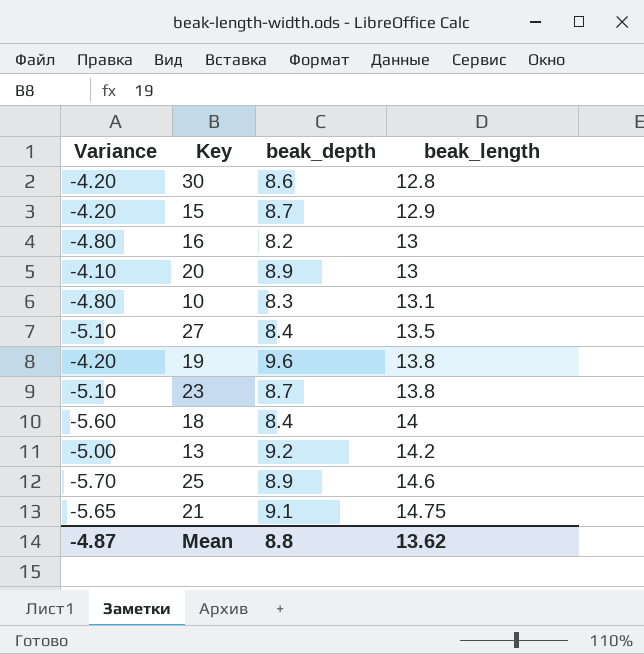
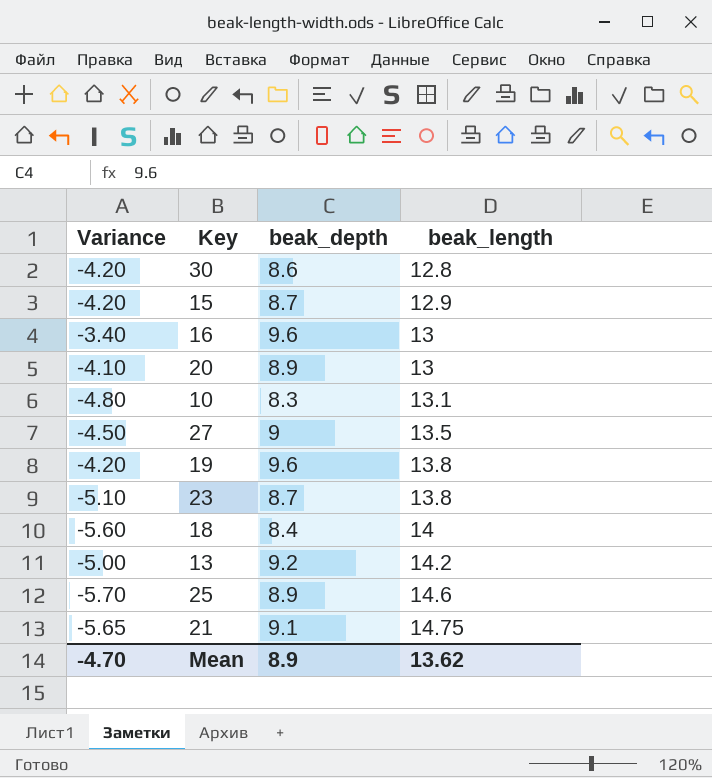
16 | Variance: -4.80 -> -3.40
16 | beak_depth: 8.2 -> 9.6
27 | Variance: -5.10 -> -4.50
27 | beak_depth: 8.4 -> 9
Mean | Variance: -4.87 -> -4.70
Mean | beak_depth: 8.8 -> 8.9

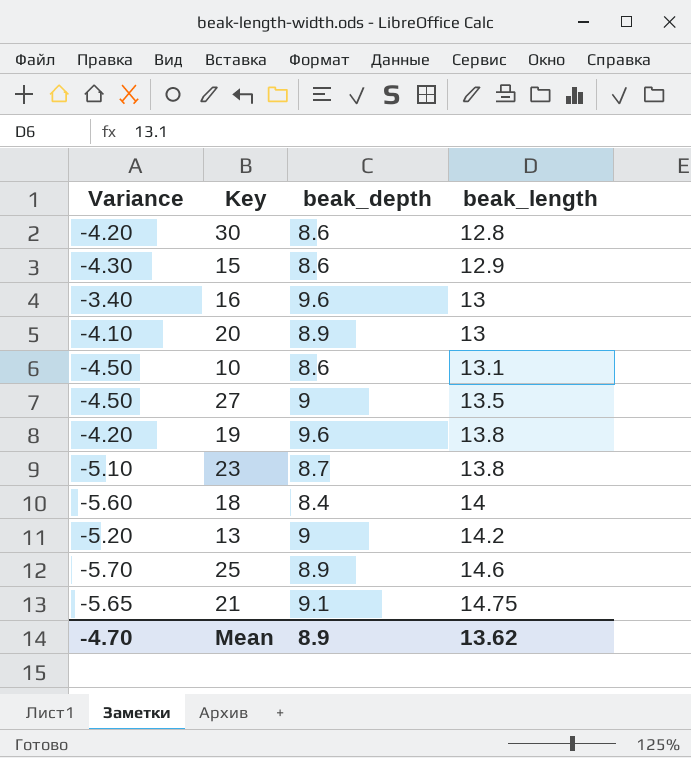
15 | Variance: -4.20 -> -4.30
15 | beak_depth: 8.7 -> 8.6
10 | Variance: -4.80 -> -4.50
10 | beak_depth: 8.3 -> 8.6
13 | Variance: -5.00 -> -5.20
13 | beak_depth: 9.2 -> 9

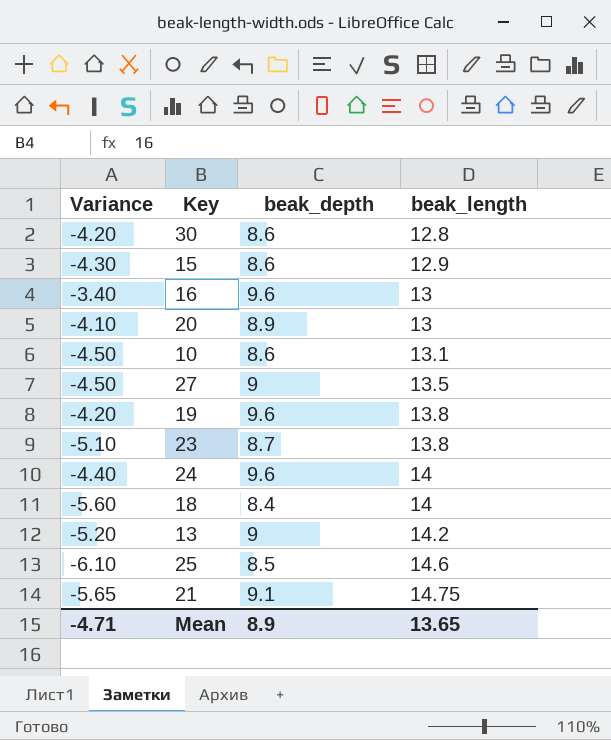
row 24: none -> -4.40 | 9.6 | 14
25 | Variance: -5.70 -> -6.10
25 | beak_depth: 8.9 -> 8.5
Mean | Variance: -4.70 -> -4.71
Mean | beak_length: 13.62 -> 13.65

